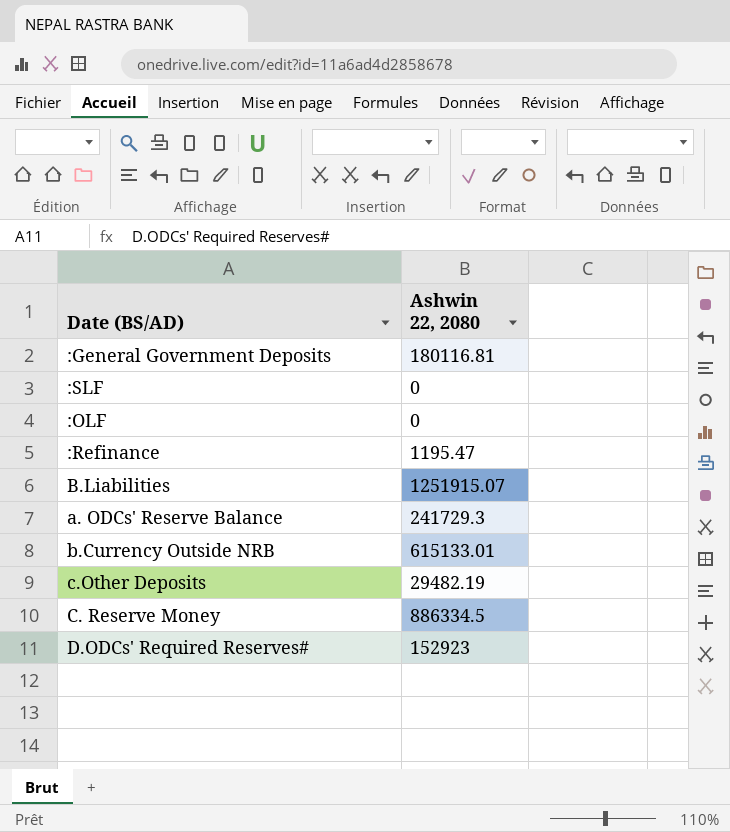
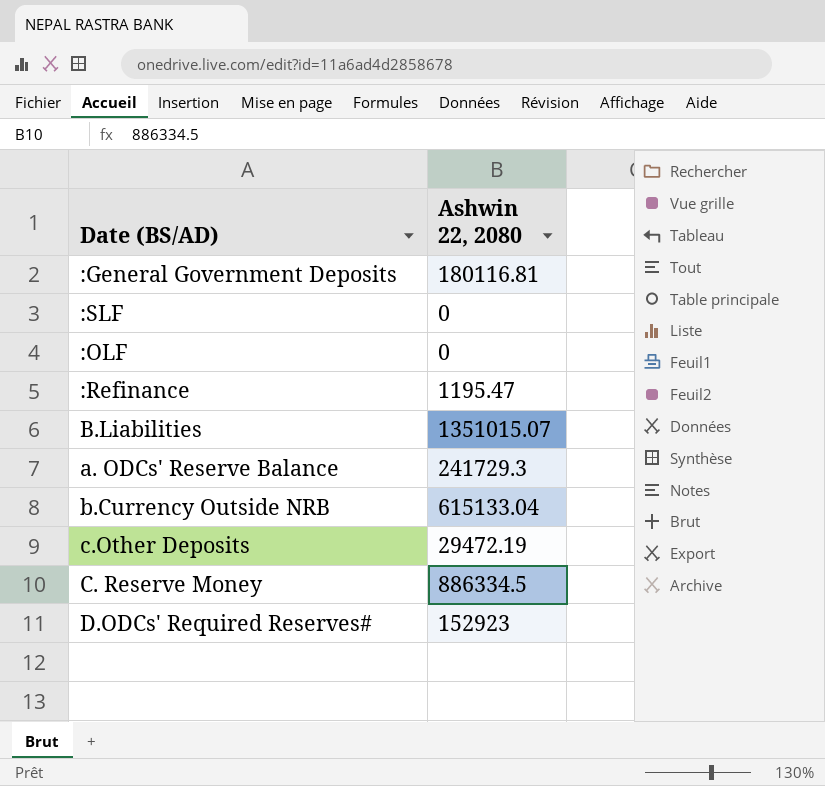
B.Liabilities | Ashwin 22, 2080: 1251915.07 -> 1351015.07
b.Currency Outside NRB | Ashwin 22, 2080: 615133.01 -> 615133.04
c.Other Deposits | Ashwin 22, 2080: 29482.19 -> 29472.19

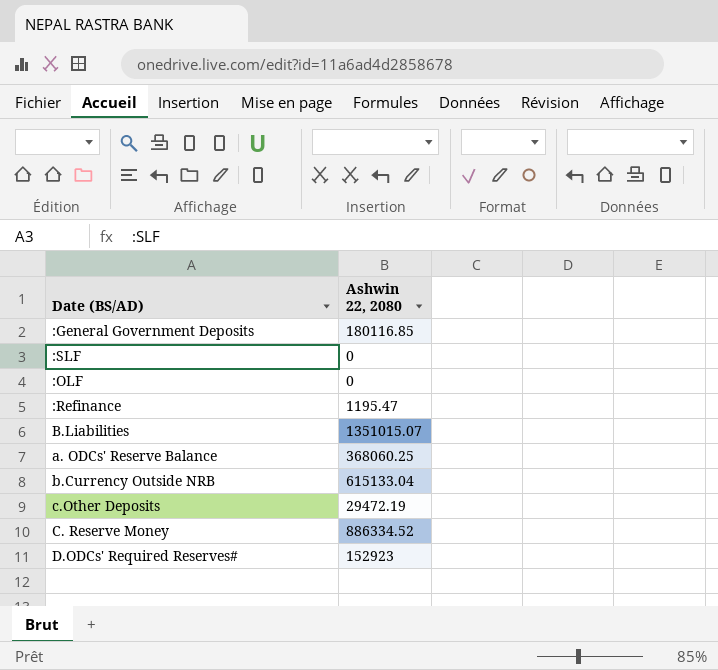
:General Government Deposits | Ashwin 22, 2080: 180116.81 -> 180116.85
a. ODCs' Reserve Balance | Ashwin 22, 2080: 241729.3 -> 368060.25
C. Reserve Money | Ashwin 22, 2080: 886334.5 -> 886334.52

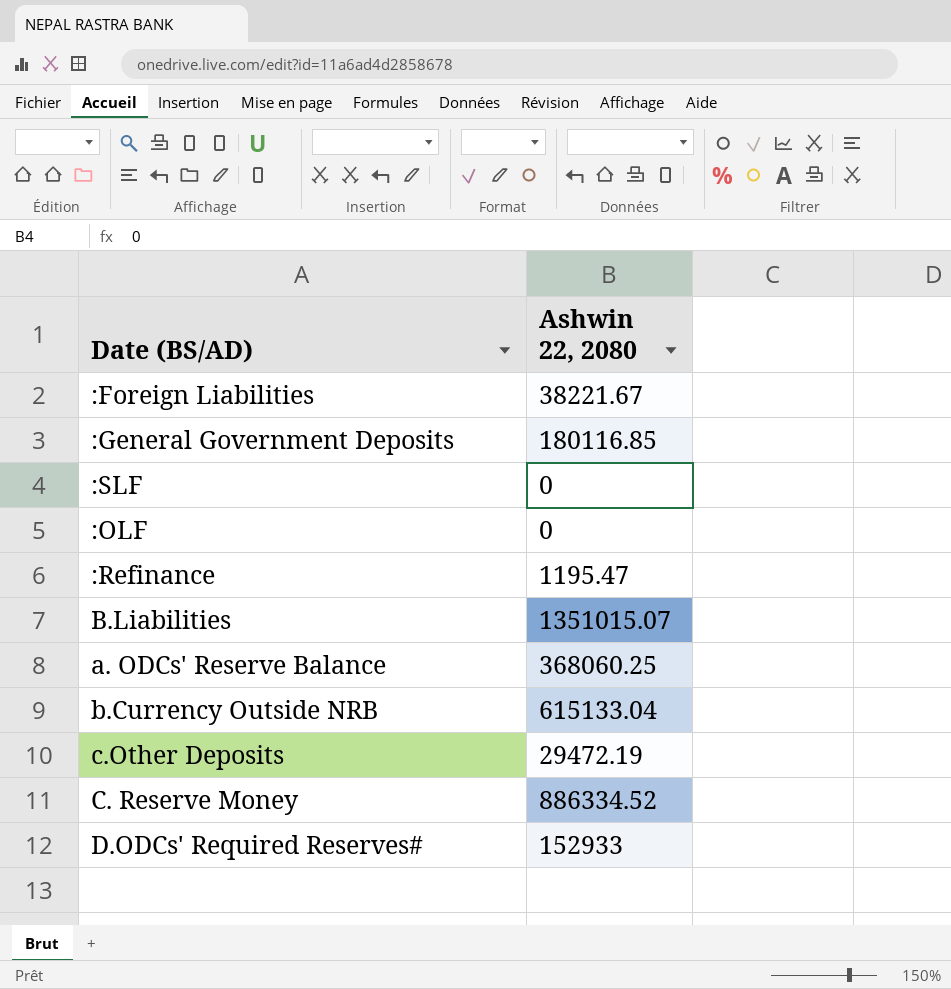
row :Foreign Liabilities: none -> 38221.67
D.ODCs' Required Reserves# | Ashwin 22, 2080: 152923 -> 152933

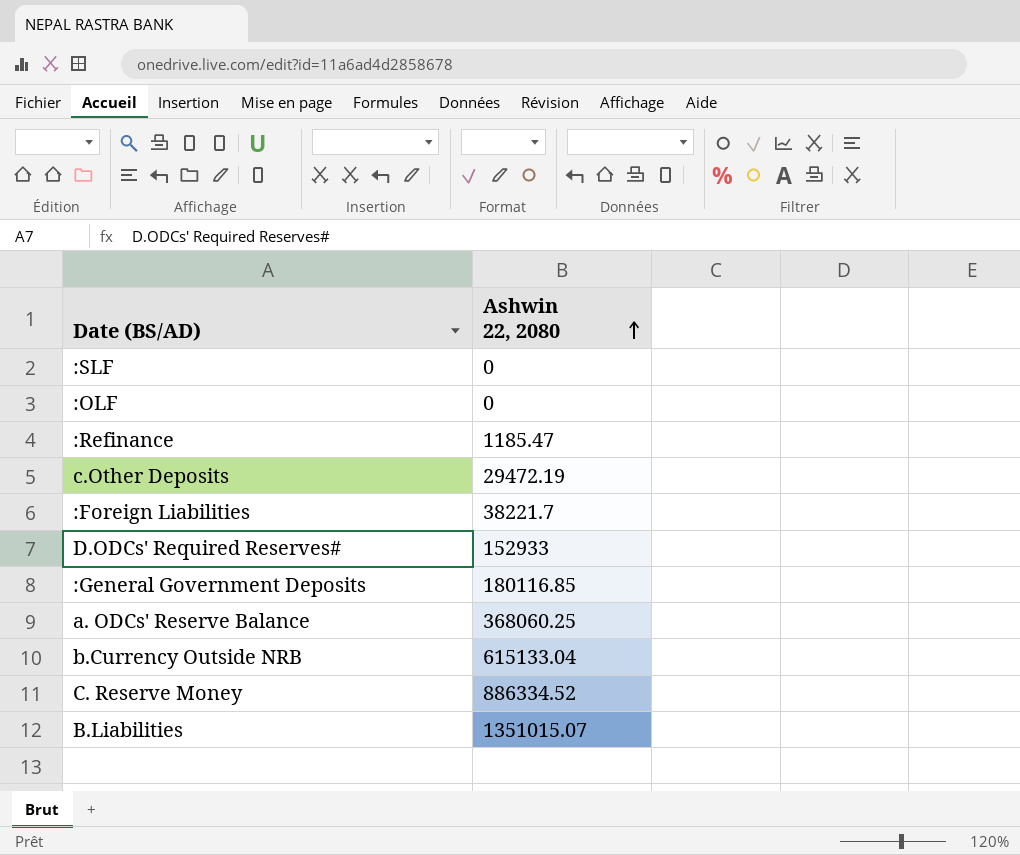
row order: none -> Ashwin 22, 2080 ascending
:Refinance | Ashwin 22, 2080: 1195.47 -> 1185.47
:Foreign Liabilities | Ashwin 22, 2080: 38221.67 -> 38221.7

